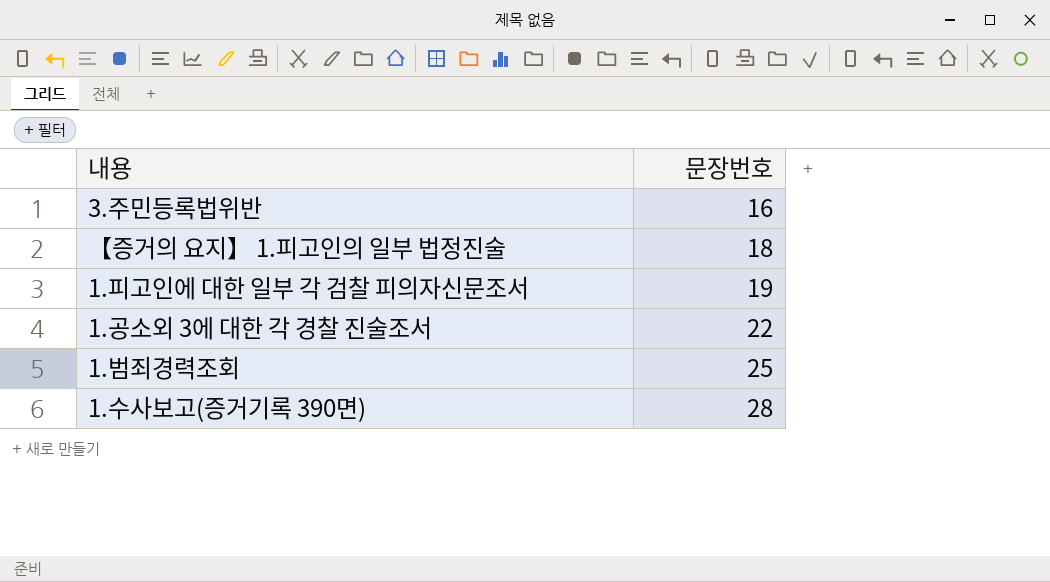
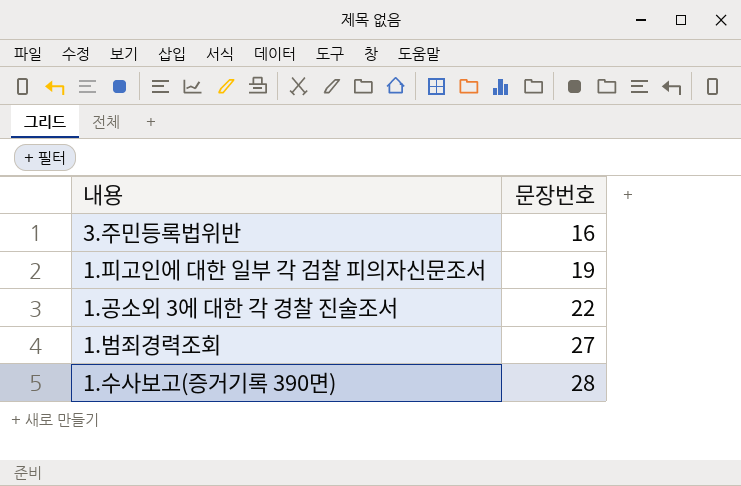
row 【증거의 요지】 1.피고인의 일부 법정진술: 18 -> none
1.범죄경력조회 | 문장번호: 25 -> 27

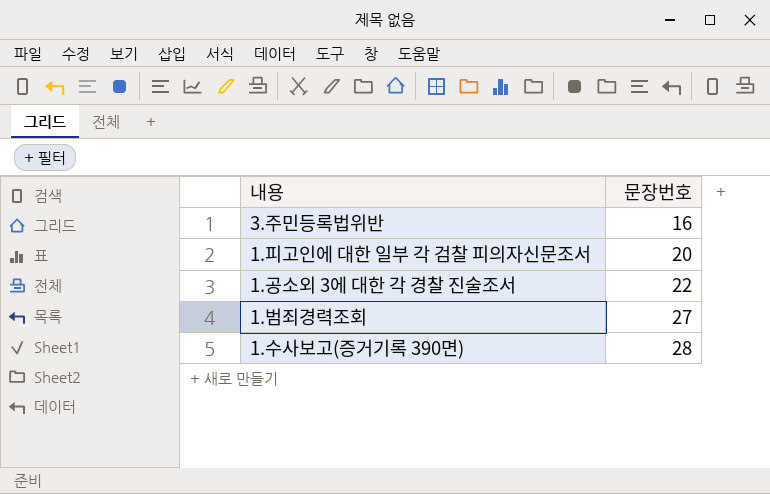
1.피고인에 대한 일부 각 검찰 피의자신문조서 | 문장번호: 19 -> 20

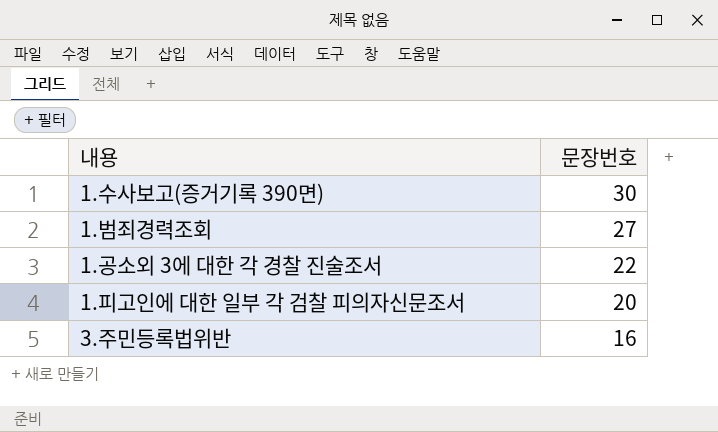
row order: 문장번호 ascending -> 문장번호 descending
1.수사보고(증거기록 390면) | 문장번호: 28 -> 30

